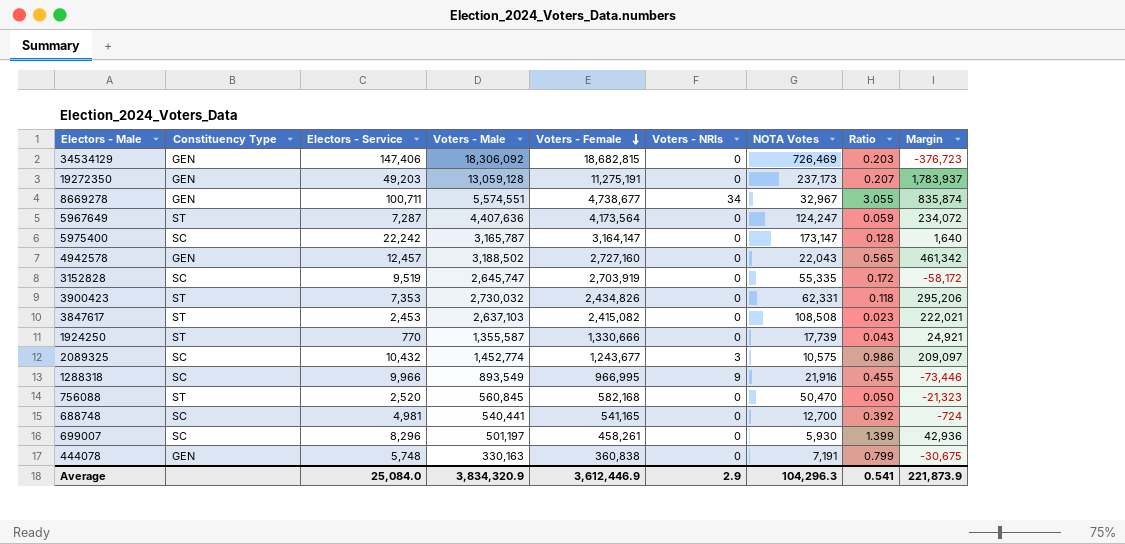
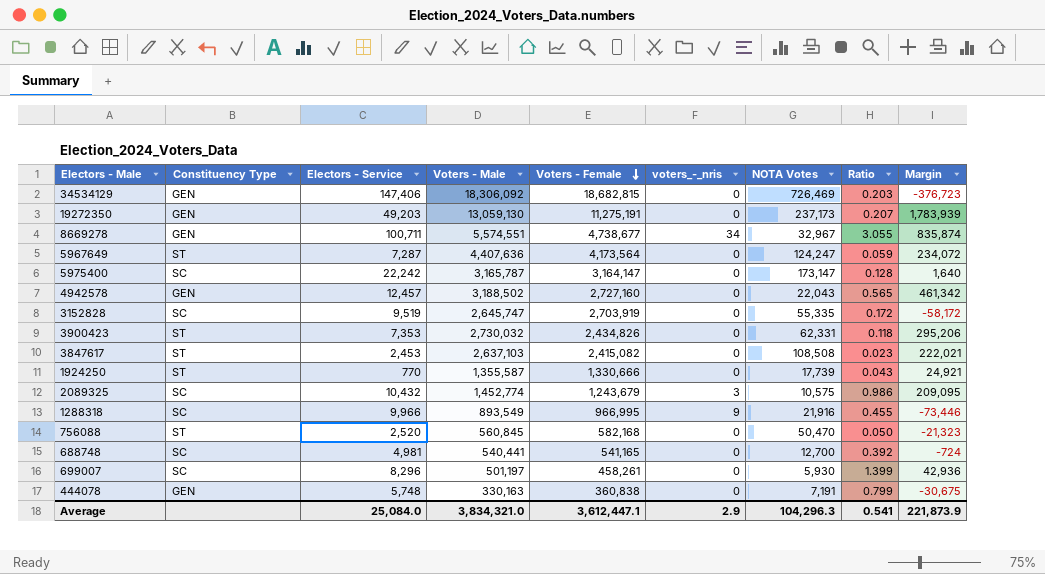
column name: Voters - NRIs -> voters_-_nris
19272350 | Voters - Male: 13,059,128 -> 13,059,130
19272350 | Margin: 1,783,937 -> 1,783,939
2089325 | Voters - Female: 1,243,677 -> 1,243,679
2089325 | Margin: 209,097 -> 209,095
Average | Voters - Male: 3,834,320.9 -> 3,834,321.0
Average | Voters - Female: 3,612,446.9 -> 3,612,447.1

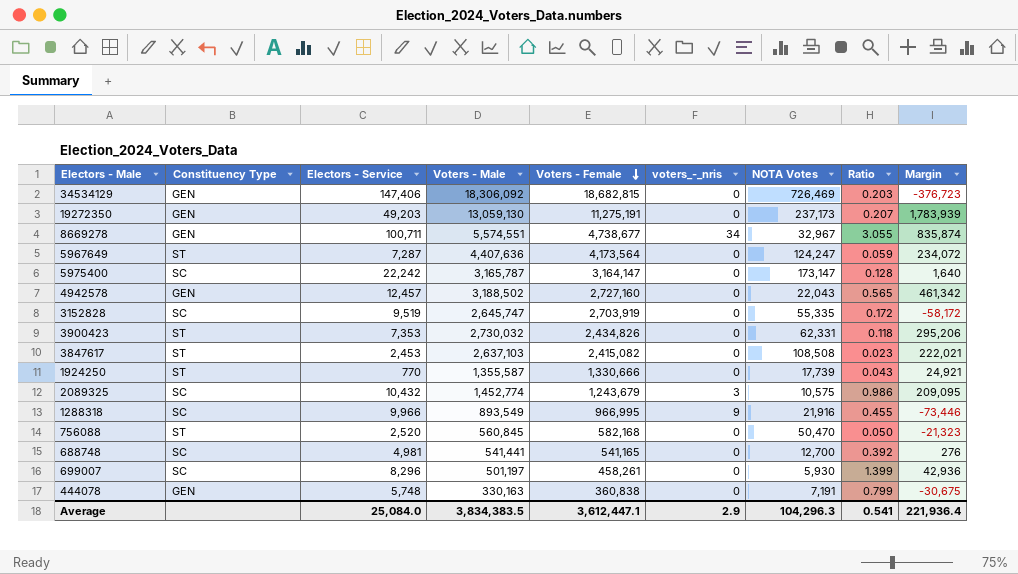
688748 | Voters - Male: 540,441 -> 541,441
688748 | Margin: -724 -> 276
Average | Voters - Male: 3,834,321.0 -> 3,834,383.5
Average | Margin: 221,873.9 -> 221,936.4

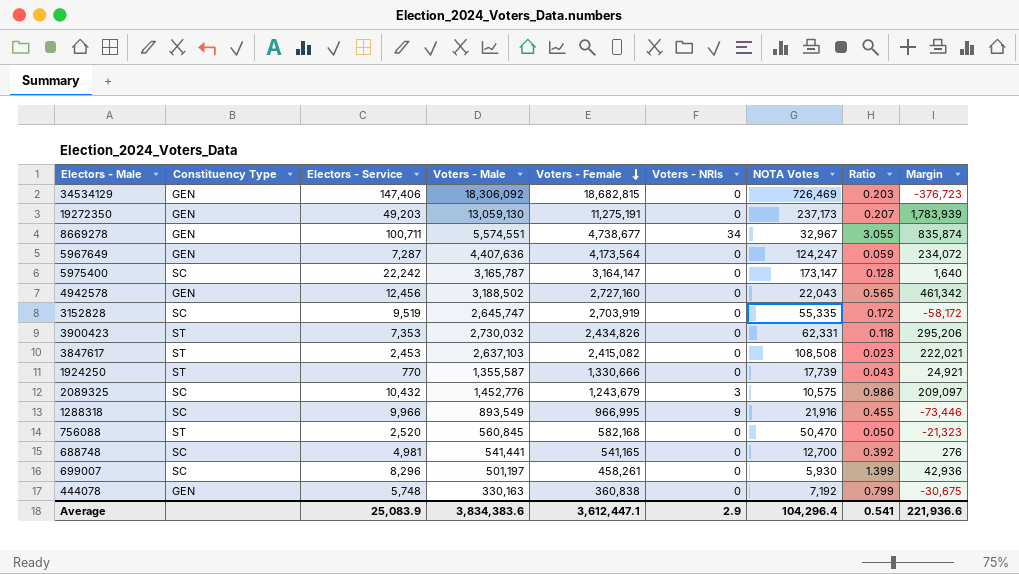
column name: voters_-_nris -> Voters - NRIs
5967649 | Constituency Type: ST -> GEN
4942578 | Electors - Service: 12,457 -> 12,456
2089325 | Voters - Male: 1,452,774 -> 1,452,776
2089325 | Margin: 209,095 -> 209,097
444078 | NOTA Votes: 7,191 -> 7,192
Average | Electors - Service: 25,084.0 -> 25,083.9
Average | Voters - Male: 3,834,383.5 -> 3,834,383.6
Average | NOTA Votes: 104,296.3 -> 104,296.4
Average | Margin: 221,936.4 -> 221,936.6

